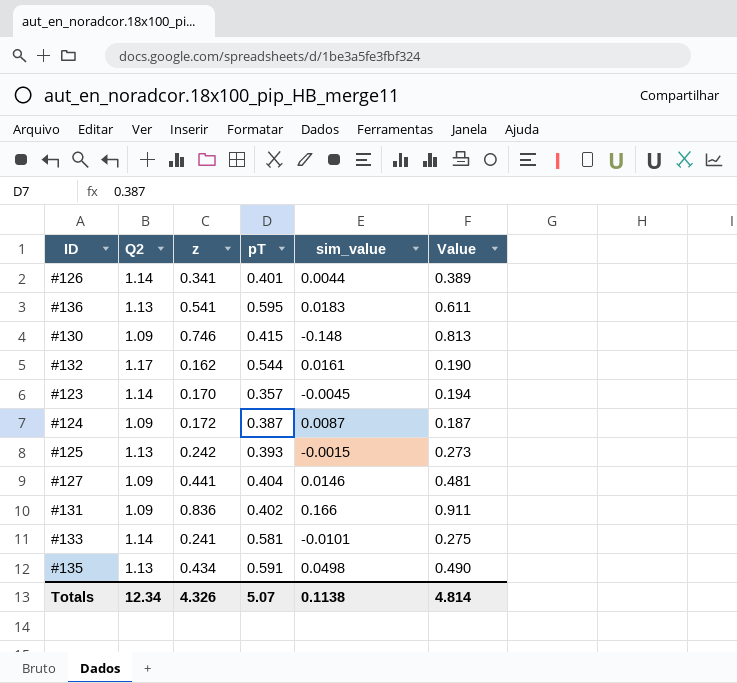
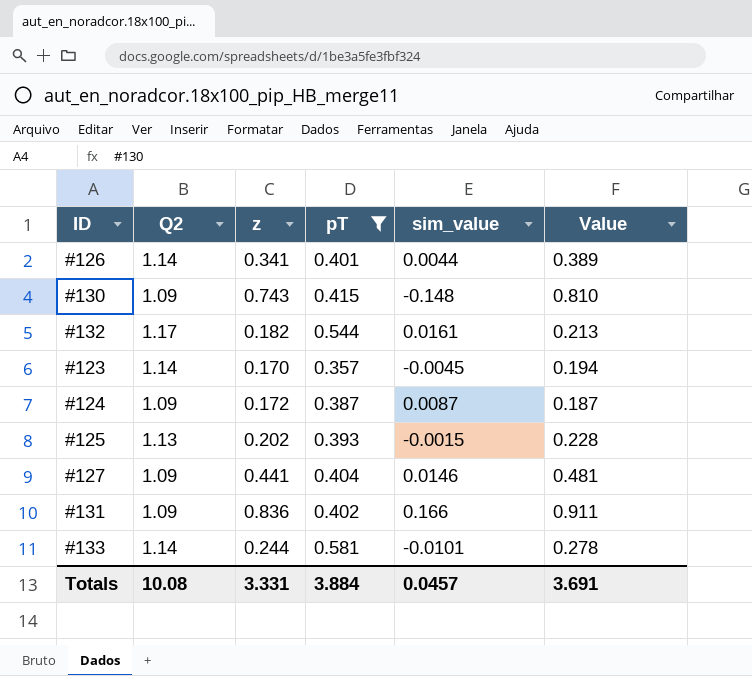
filter: none -> pT <= 0.581
#130 | z: 0.746 -> 0.743
#130 | Value: 0.813 -> 0.810
#132 | z: 0.162 -> 0.182
#132 | Value: 0.190 -> 0.213
#125 | z: 0.242 -> 0.202
#125 | Value: 0.273 -> 0.228
#133 | z: 0.241 -> 0.244
#133 | Value: 0.275 -> 0.278
Totals | Q2: 12.34 -> 10.08
Totals | z: 4.326 -> 3.331
Totals | pT: 5.07 -> 3.884
Totals | sim_value: 0.1138 -> 0.0457
Totals | Value: 4.814 -> 3.691

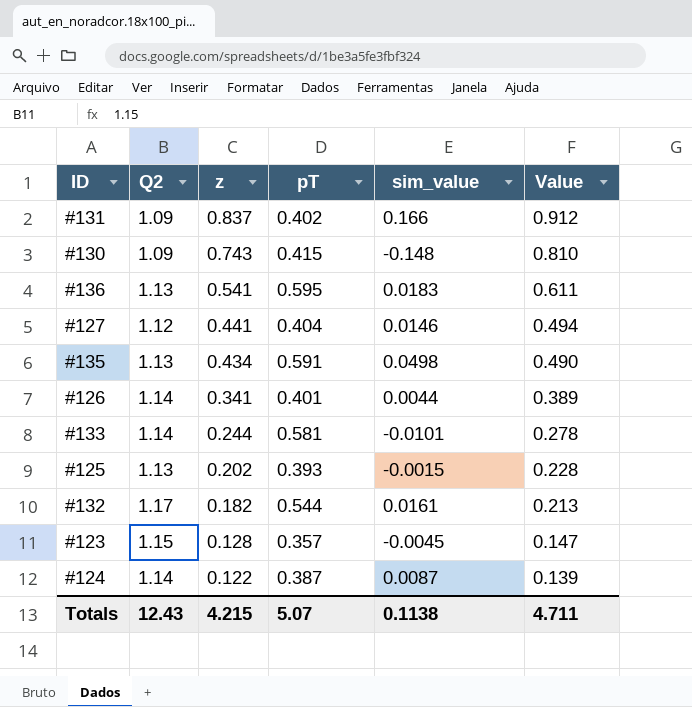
filter: pT <= 0.581 -> none
row order: none -> z descending
#131 | z: 0.836 -> 0.837
#131 | Value: 0.911 -> 0.912
#127 | Q2: 1.09 -> 1.12
#127 | Value: 0.481 -> 0.494
#123 | Q2: 1.14 -> 1.15
#123 | z: 0.170 -> 0.128
#123 | Value: 0.194 -> 0.147
#124 | Q2: 1.09 -> 1.14
#124 | z: 0.172 -> 0.122
#124 | Value: 0.187 -> 0.139
Totals | Q2: 10.08 -> 12.43
Totals | z: 3.331 -> 4.215
Totals | pT: 3.884 -> 5.07
Totals | sim_value: 0.0457 -> 0.1138
Totals | Value: 3.691 -> 4.711

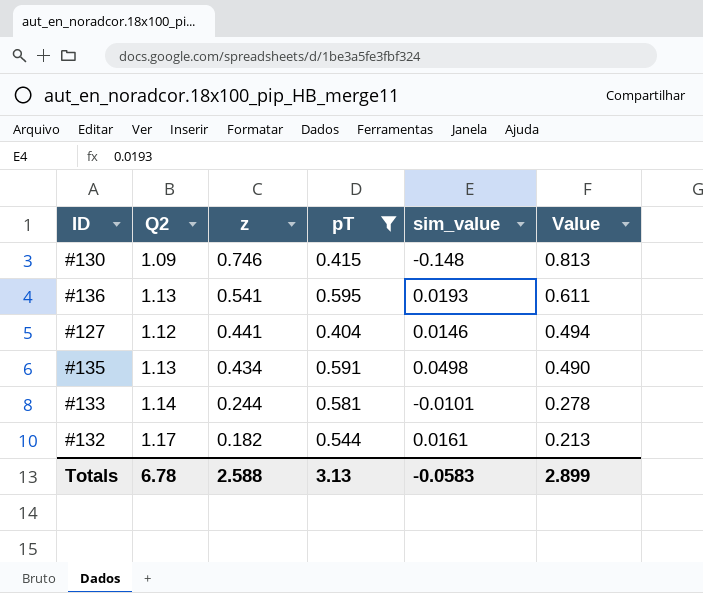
filter: none -> pT >= 0.404
#130 | z: 0.743 -> 0.746
#130 | Value: 0.810 -> 0.813
#136 | sim_value: 0.0183 -> 0.0193
Totals | Q2: 12.43 -> 6.78
Totals | z: 4.215 -> 2.588
Totals | pT: 5.07 -> 3.13
Totals | sim_value: 0.1138 -> -0.0583
Totals | Value: 4.711 -> 2.899

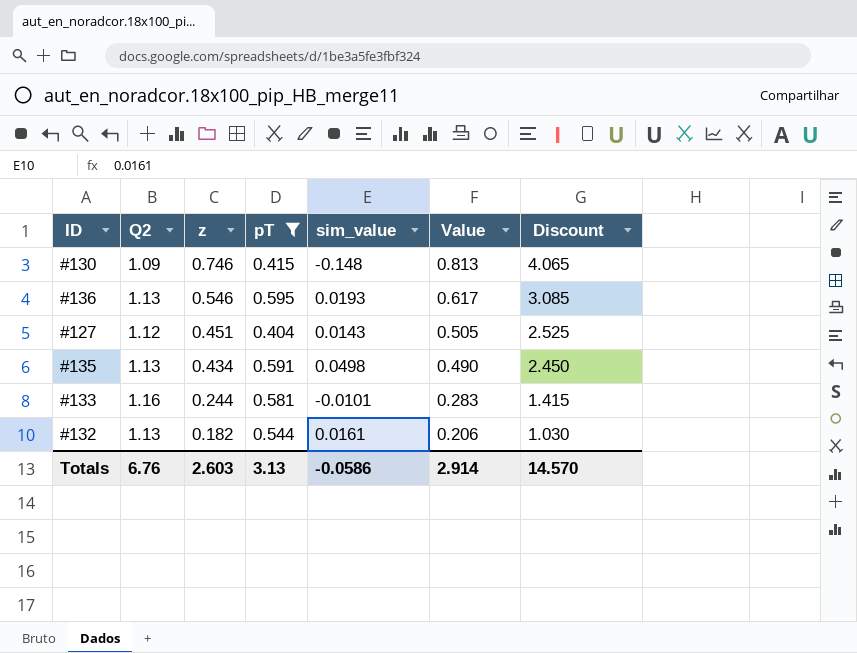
column Discount | formula: none -> [Value] * 5
#136 | z: 0.541 -> 0.546
#136 | Value: 0.611 -> 0.617
#127 | z: 0.441 -> 0.451
#127 | sim_value: 0.0146 -> 0.0143
#127 | Value: 0.494 -> 0.505
#133 | Q2: 1.14 -> 1.16
#133 | Value: 0.278 -> 0.283
#132 | Q2: 1.17 -> 1.13
#132 | Value: 0.213 -> 0.206
Totals | Q2: 6.78 -> 6.76
Totals | z: 2.588 -> 2.603
Totals | sim_value: -0.0583 -> -0.0586
Totals | Value: 2.899 -> 2.914

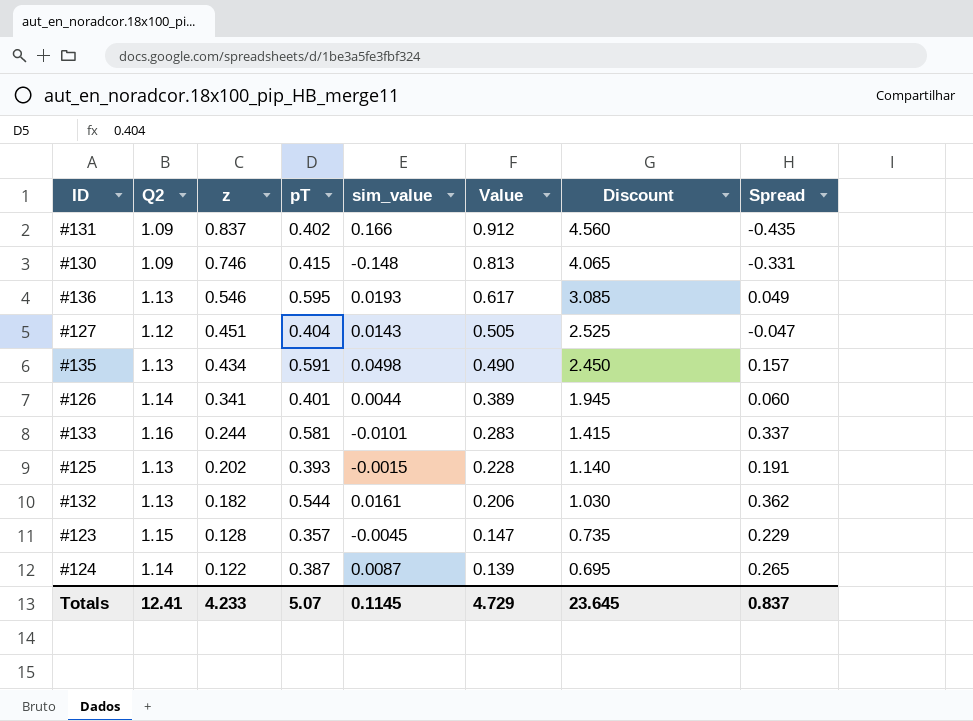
filter: pT >= 0.404 -> none
column Spread | formula: none -> [pT] - [z]
Totals | Q2: 6.76 -> 12.41
Totals | z: 2.603 -> 4.233
Totals | pT: 3.13 -> 5.07
Totals | sim_value: -0.0586 -> 0.1145
Totals | Value: 2.914 -> 4.729
Totals | Discount: 14.570 -> 23.645

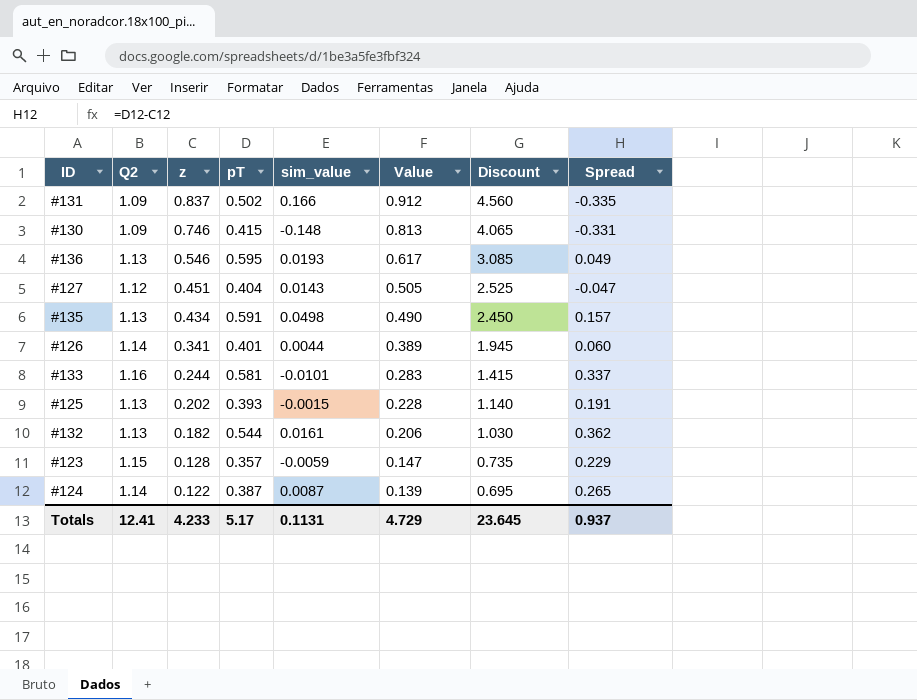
#131 | pT: 0.402 -> 0.502
#131 | Spread: -0.435 -> -0.335
#123 | sim_value: -0.0045 -> -0.0059
Totals | pT: 5.07 -> 5.17
Totals | sim_value: 0.1145 -> 0.1131
Totals | Spread: 0.837 -> 0.937

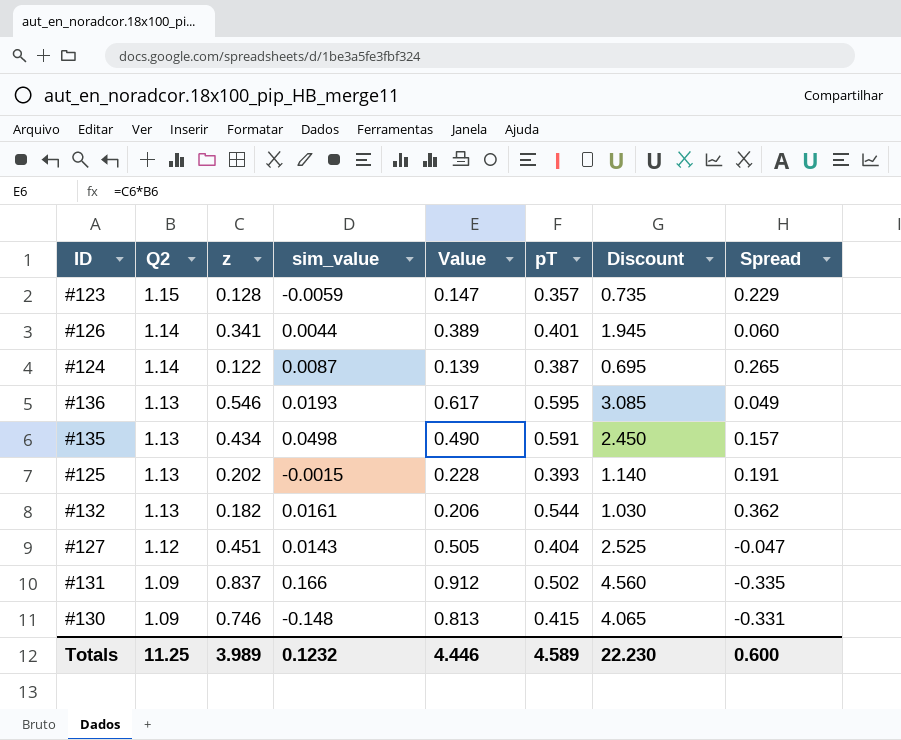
row order: z descending -> Q2 descending
column pT | position: 4 -> 6
row #133: 1.16 | 0.244 | 0.581 | -0.0101 | 0.283 | 1.415 | 0.337 -> none
Totals | Q2: 12.41 -> 11.25
Totals | z: 4.233 -> 3.989
Totals | sim_value: 0.1131 -> 0.1232
Totals | Value: 4.729 -> 4.446
Totals | pT: 5.17 -> 4.589
Totals | Discount: 23.645 -> 22.230
Totals | Spread: 0.937 -> 0.600

